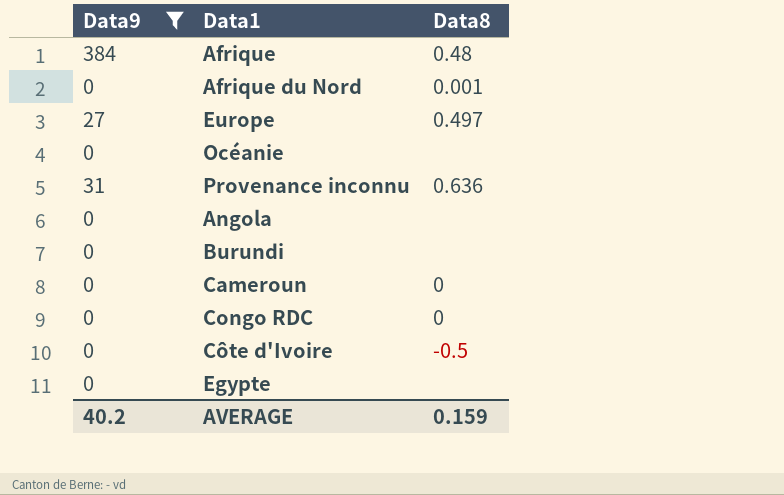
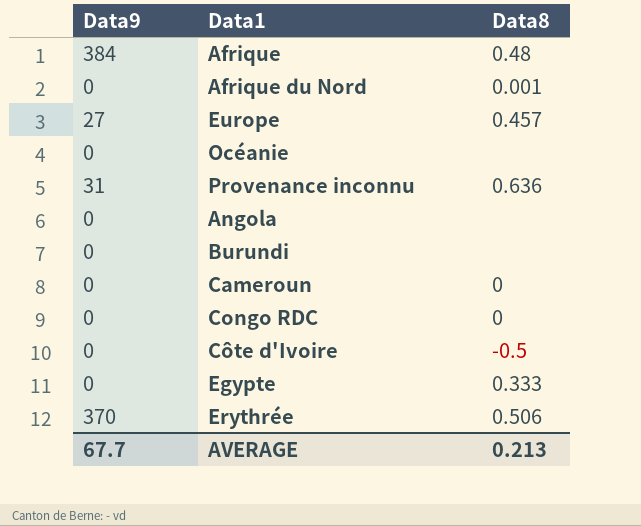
filter: Data9 != 370 -> none
Europe | Data8: 0.497 -> 0.457
Egypte | Data8: none -> 0.333
AVERAGE | Data9: 40.2 -> 67.7
AVERAGE | Data8: 0.159 -> 0.213

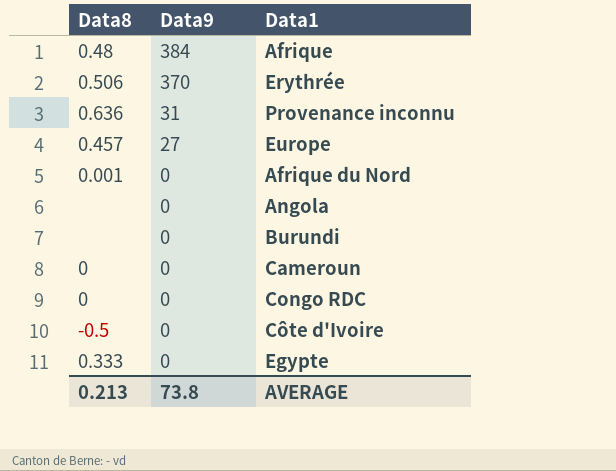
row order: none -> Data9 descending
column Data8 | position: 3 -> 1
row Océanie: 0 | none -> none
AVERAGE | Data9: 67.7 -> 73.8

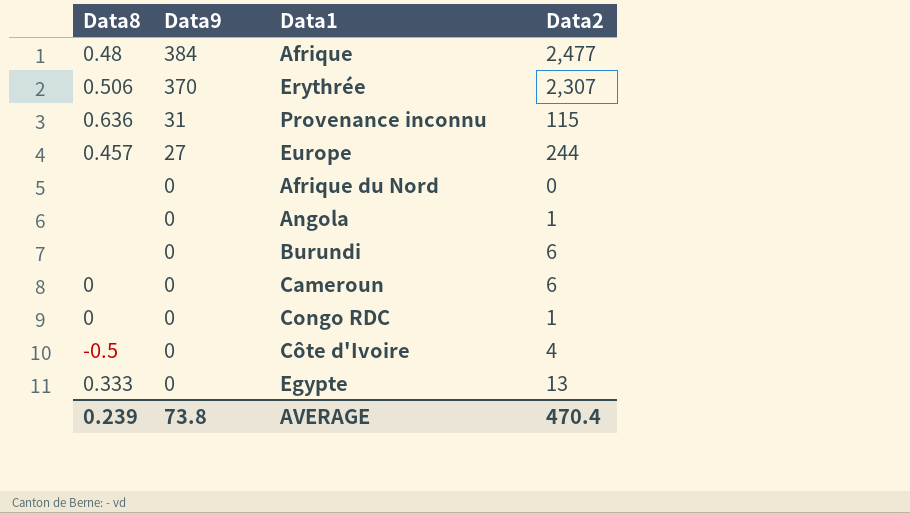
column Data2 | position: none -> 4
Afrique du Nord | Data8: 0.001 -> none
AVERAGE | Data8: 0.213 -> 0.239

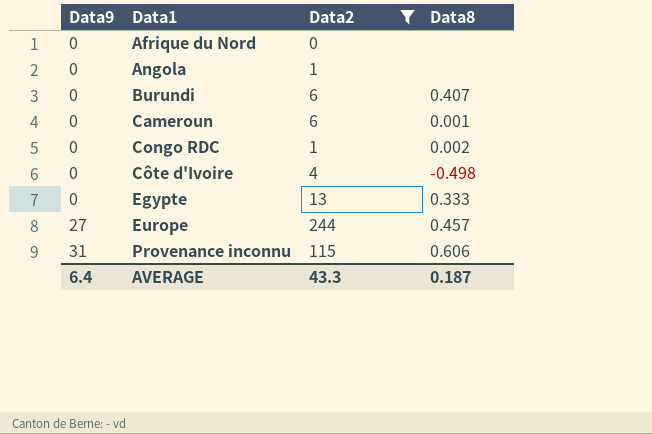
filter: none -> Data2 <= 244
row order: Data9 descending -> Data9 ascending
column Data8 | position: 1 -> 4
Burundi | Data8: none -> 0.407
Cameroun | Data8: 0 -> 0.001
Congo RDC | Data8: 0 -> 0.002
Côte d'Ivoire | Data8: -0.5 -> -0.498
Provenance inconnu | Data8: 0.636 -> 0.606
AVERAGE | Data9: 73.8 -> 6.4
AVERAGE | Data2: 470.4 -> 43.3
AVERAGE | Data8: 0.239 -> 0.187

